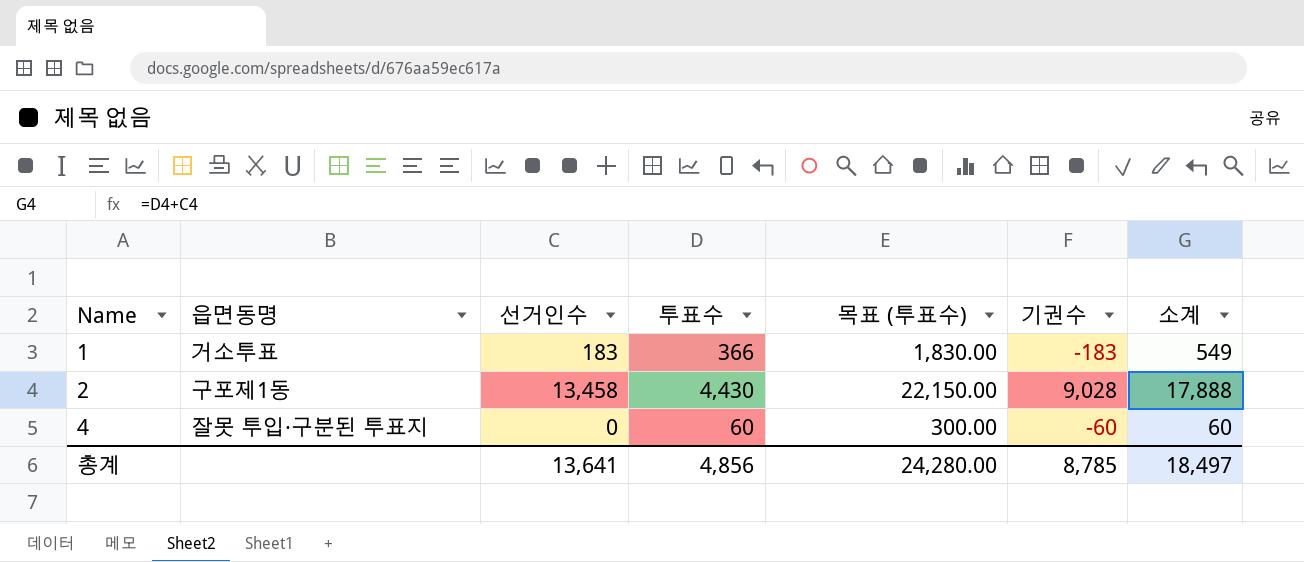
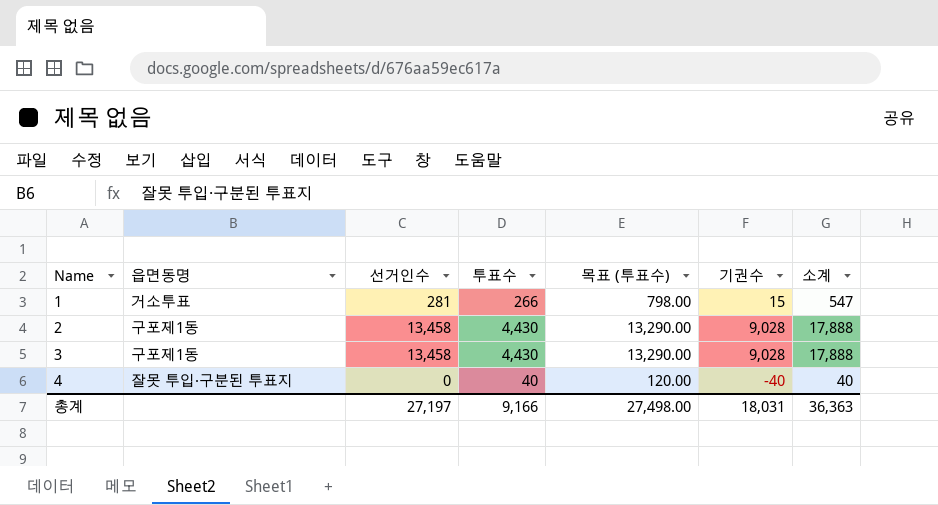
column 목표 (투표수) | formula: [투표수] * 5 -> [투표수] * 3
1 | 선거인수: 183 -> 281
1 | 투표수: 366 -> 266
1 | 기권수: -183 -> 15
1 | 소계: 549 -> 547
row 3: none -> 구포제1동 | 13,458 | 4,430 | 13,290.00 | 9,028 | 17,888
4 | 투표수: 60 -> 40
4 | 기권수: -60 -> -40
4 | 소계: 60 -> 40
총계 | 선거인수: 13,641 -> 27,197
총계 | 투표수: 4,856 -> 9,166
총계 | 목표 (투표수): 24,280.00 -> 27,498.00
총계 | 기권수: 8,785 -> 18,031
총계 | 소계: 18,497 -> 36,363

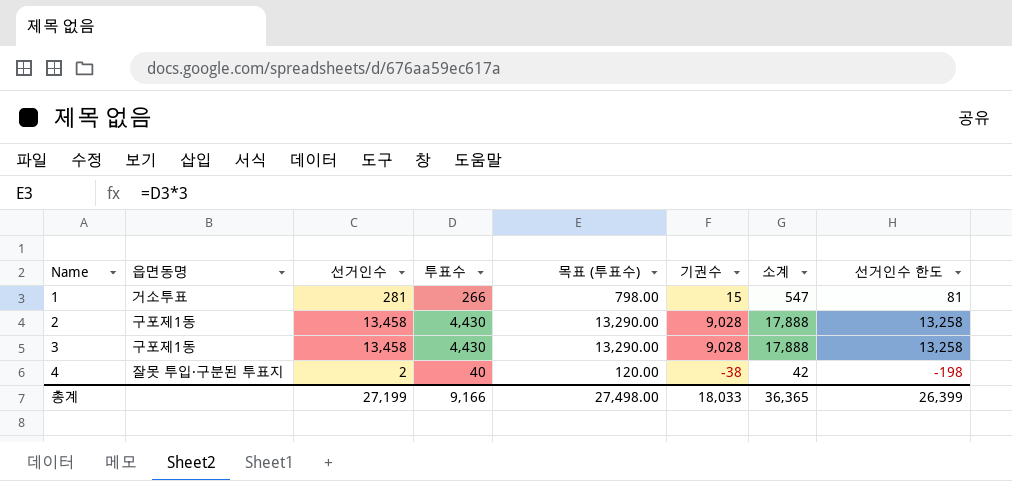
column 선거인수 한도 | formula: none -> [선거인수] - 200
4 | 선거인수: 0 -> 2
4 | 기권수: -40 -> -38
4 | 소계: 40 -> 42
총계 | 선거인수: 27,197 -> 27,199
총계 | 기권수: 18,031 -> 18,033
총계 | 소계: 36,363 -> 36,365

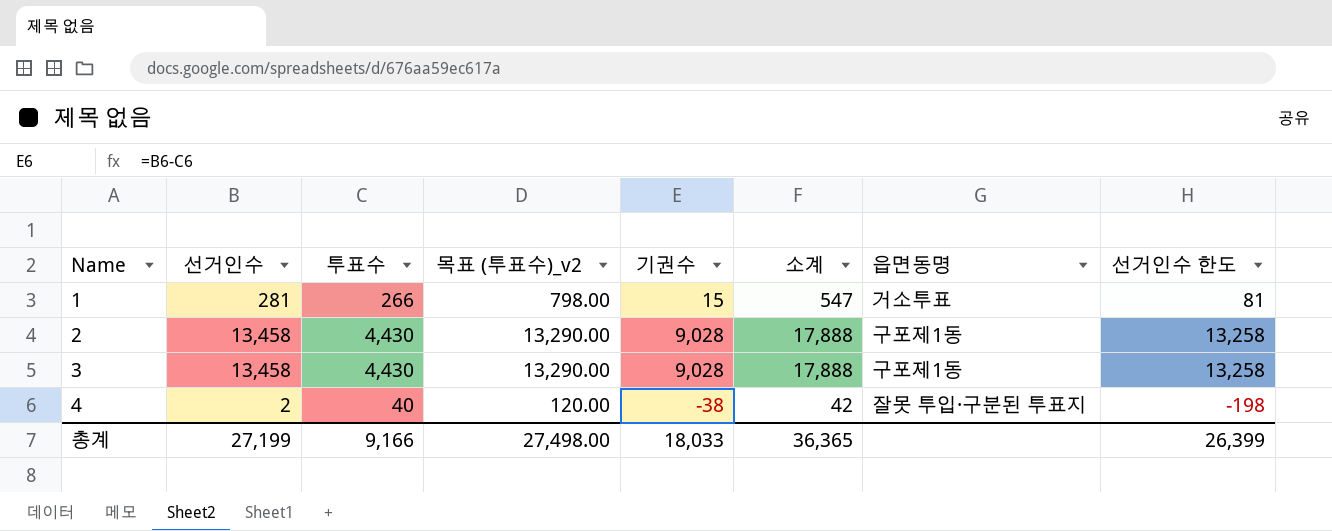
column name: 목표 (투표수) -> 목표 (투표수)_v2
column 읍면동명 | position: 2 -> 7

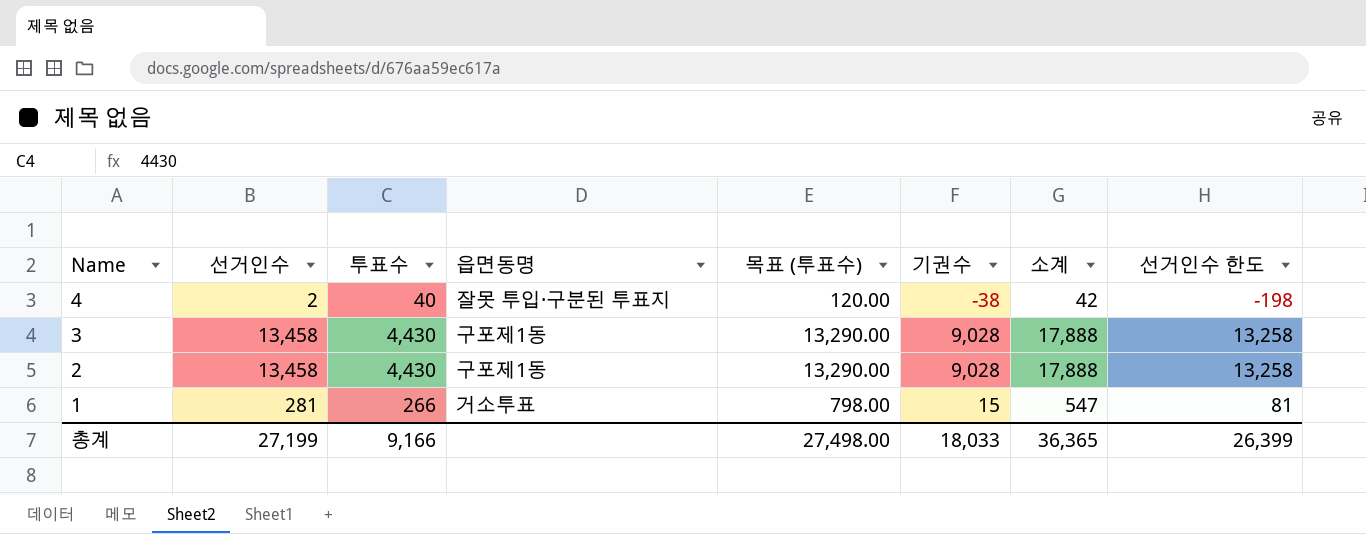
row order: Name ascending -> Name descending
column 읍면동명 | position: 7 -> 4
column name: 목표 (투표수)_v2 -> 목표 (투표수)

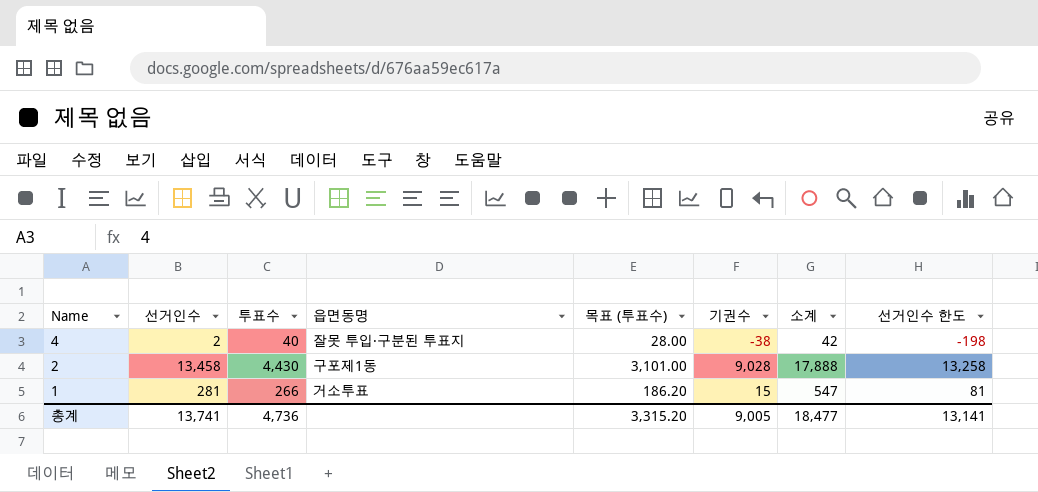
column 목표 (투표수) | formula: [투표수] * 3 -> [투표수] * 0.7
row 3: 13,458 | 4,430 | 구포제1동 | 13,290.00 | 9,028 | 17,888 | 13,258 -> none
총계 | 선거인수: 27,199 -> 13,741
총계 | 투표수: 9,166 -> 4,736
총계 | 목표 (투표수): 27,498.00 -> 3,315.20
총계 | 기권수: 18,033 -> 9,005
총계 | 소계: 36,365 -> 18,477
총계 | 선거인수 한도: 26,399 -> 13,141

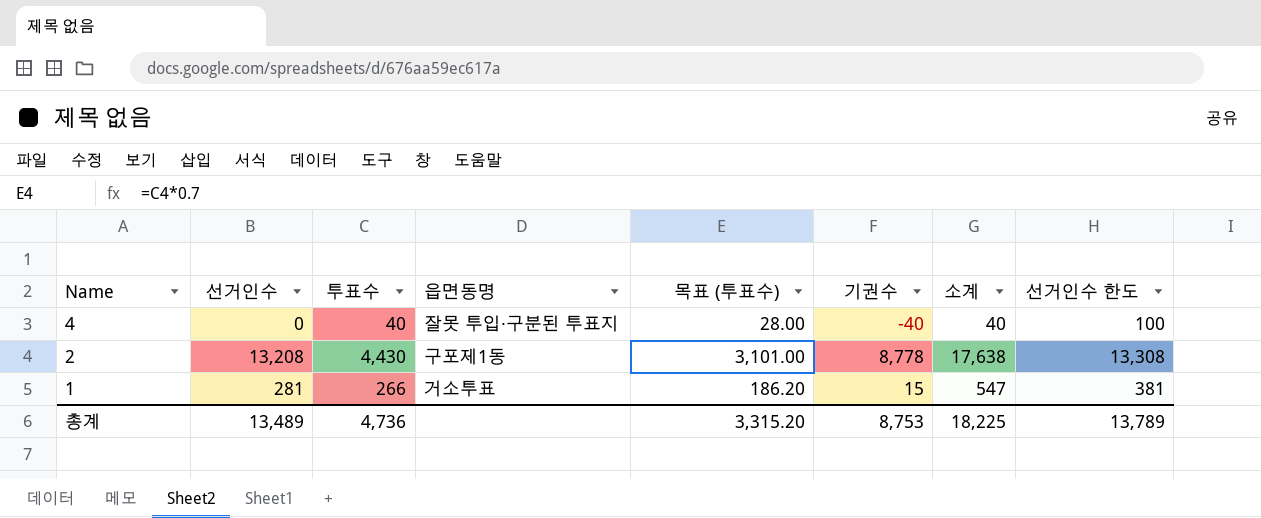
column 선거인수 한도 | formula: [선거인수] - 200 -> [선거인수] + 100
4 | 선거인수: 2 -> 0
4 | 기권수: -38 -> -40
4 | 소계: 42 -> 40
2 | 선거인수: 13,458 -> 13,208
2 | 기권수: 9,028 -> 8,778
2 | 소계: 17,888 -> 17,638
총계 | 선거인수: 13,741 -> 13,489
총계 | 기권수: 9,005 -> 8,753
총계 | 소계: 18,477 -> 18,225
총계 | 선거인수 한도: 13,141 -> 13,789

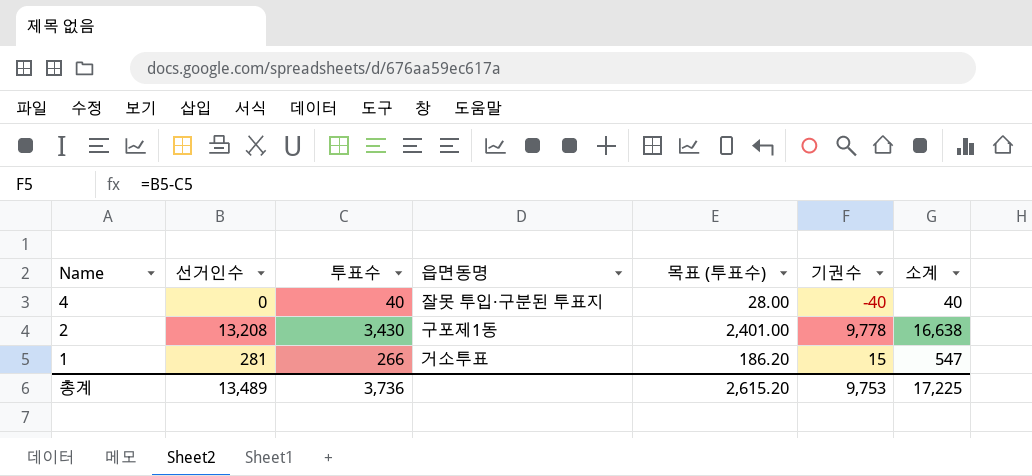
column 선거인수 한도 | formula: [선거인수] + 100 -> none
2 | 투표수: 4,430 -> 3,430
2 | 목표 (투표수): 3,101.00 -> 2,401.00
2 | 기권수: 8,778 -> 9,778
2 | 소계: 17,638 -> 16,638
총계 | 투표수: 4,736 -> 3,736
총계 | 목표 (투표수): 3,315.20 -> 2,615.20
총계 | 기권수: 8,753 -> 9,753
총계 | 소계: 18,225 -> 17,225

